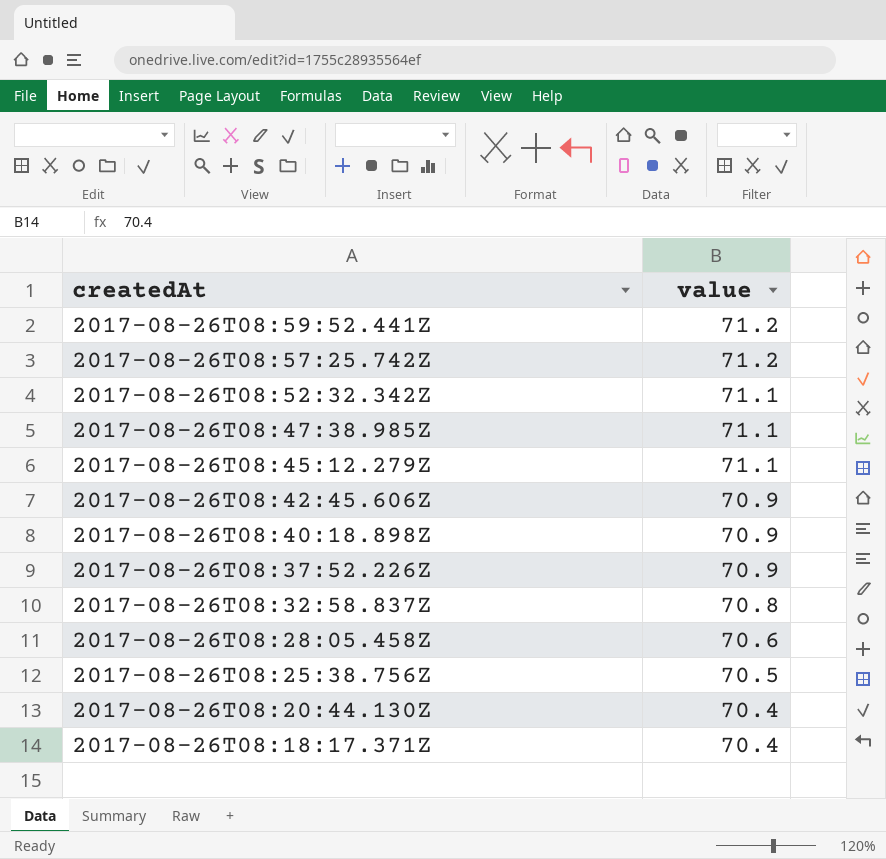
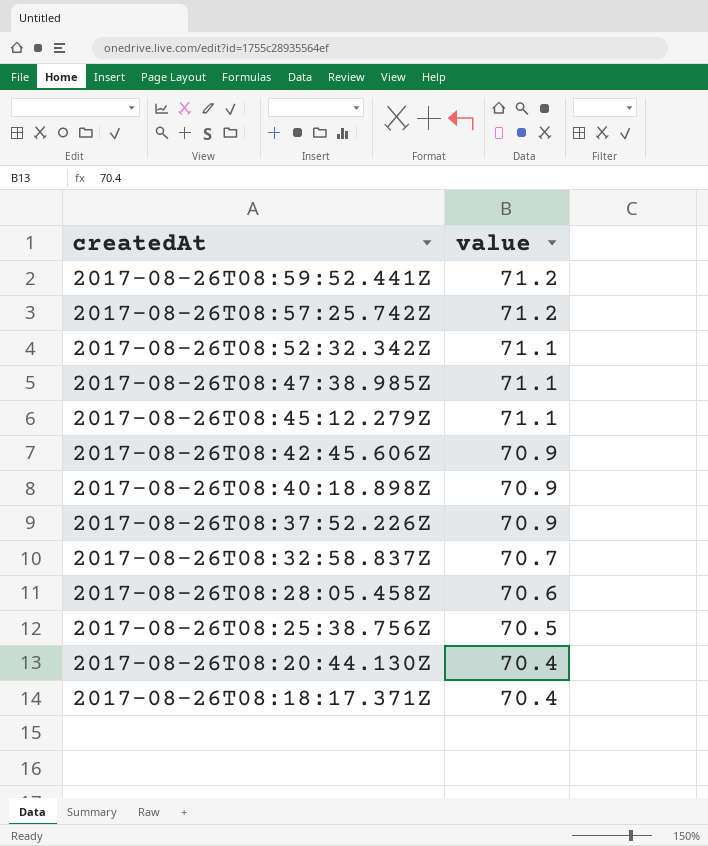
2017-08-26T08:32:58.837Z | value: 70.8 -> 70.7

